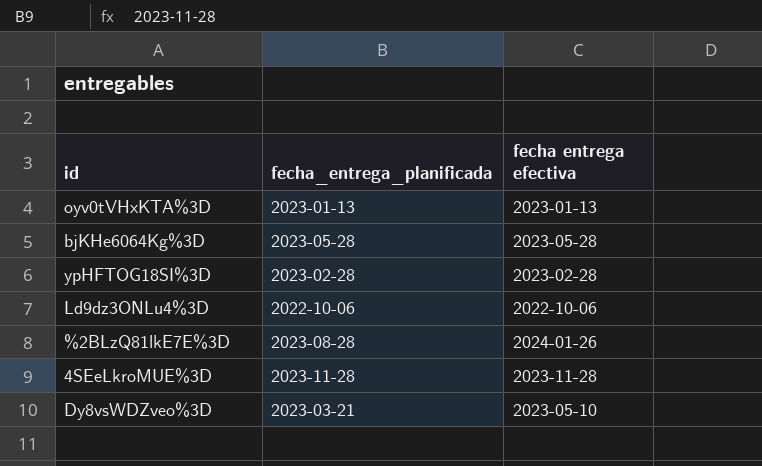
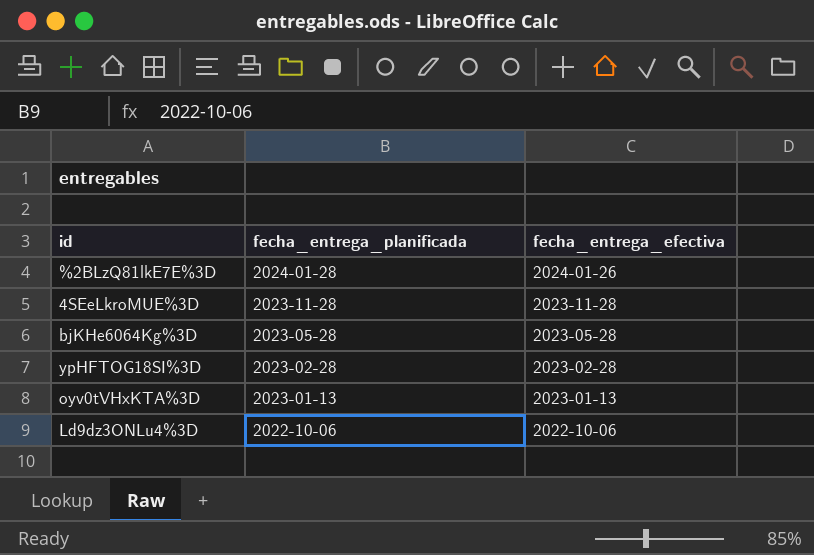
row order: none -> fecha_entrega_planificada descending
column name: fecha entrega efectiva -> fecha_entrega_efectiva
row Dy8vsWDZveo%3D: 2023-03-21 | 2023-05-10 -> none
%2BLzQ81lkE7E%3D | fecha_entrega_planificada: 2023-08-28 -> 2024-01-28

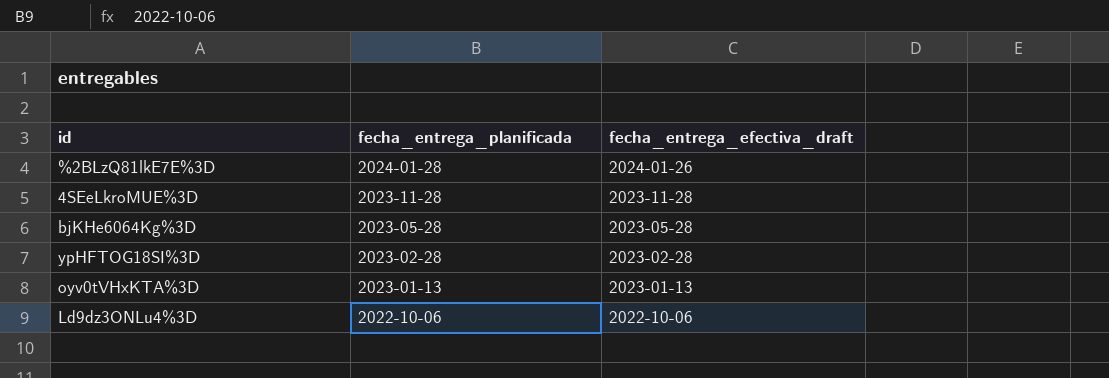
column name: fecha_entrega_efectiva -> fecha_entrega_efectiva_draft

